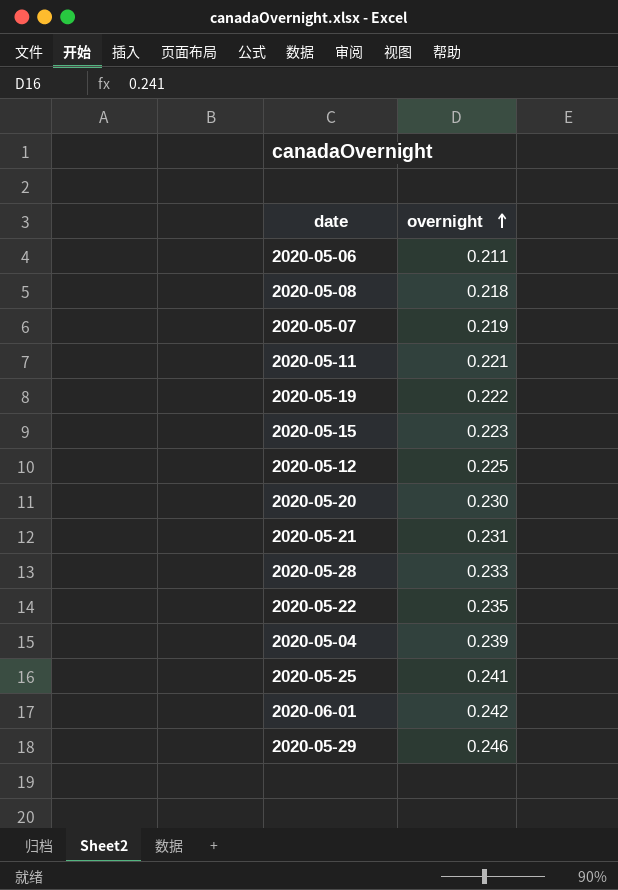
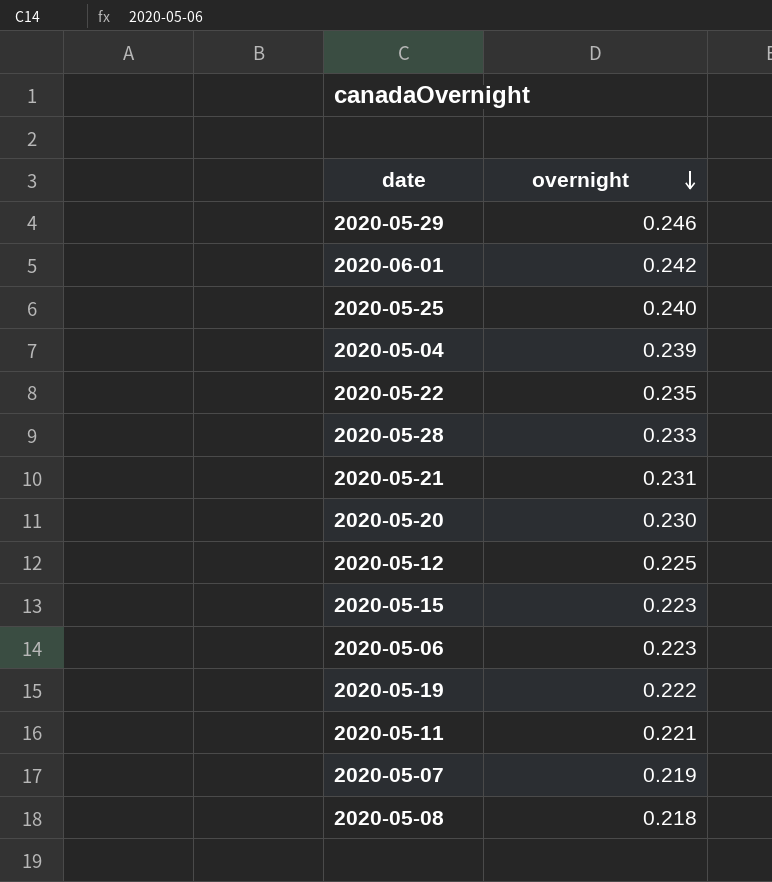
row order: overnight ascending -> overnight descending
2020-05-25 | overnight: 0.241 -> 0.240
2020-05-06 | overnight: 0.211 -> 0.223

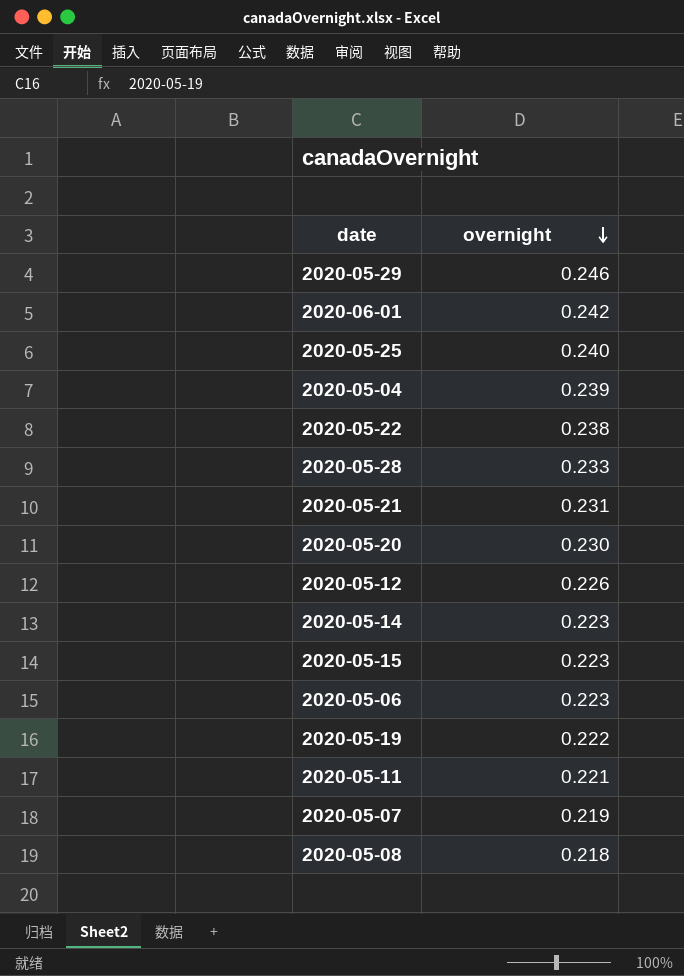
2020-05-22 | overnight: 0.235 -> 0.238
2020-05-12 | overnight: 0.225 -> 0.226
row 2020-05-14: none -> 0.223

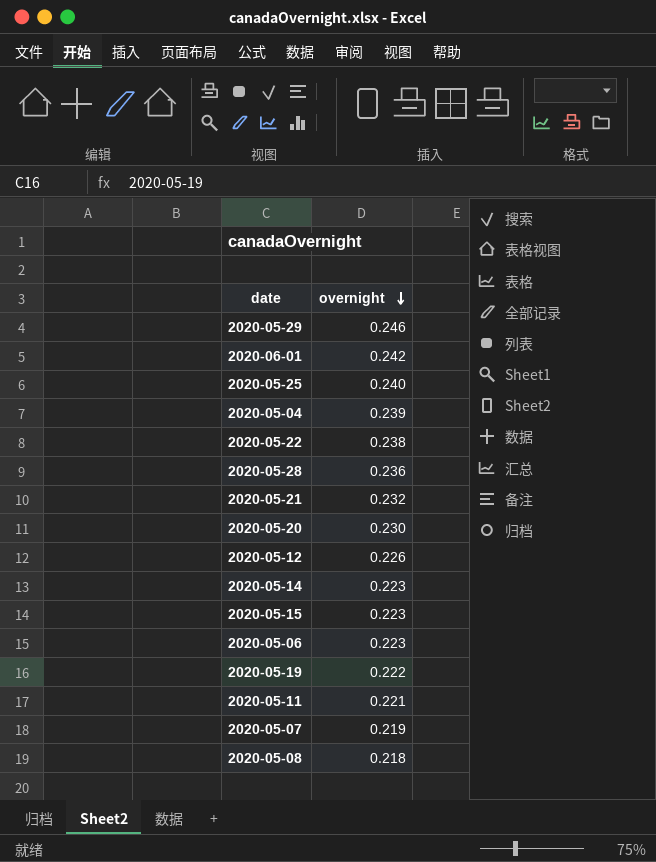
2020-05-28 | overnight: 0.233 -> 0.236
2020-05-21 | overnight: 0.231 -> 0.232

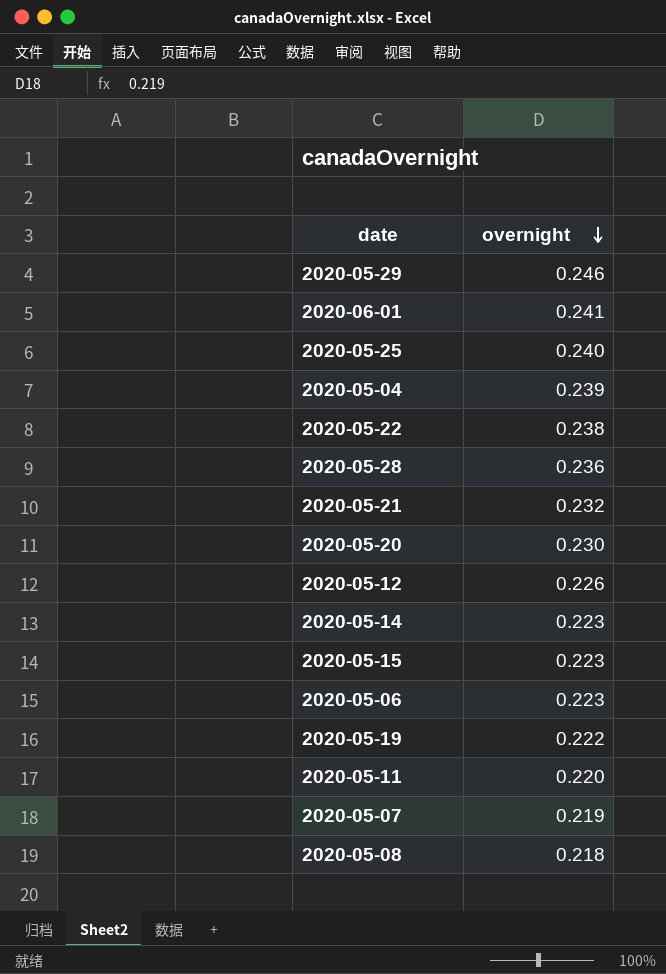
2020-06-01 | overnight: 0.242 -> 0.241
2020-05-11 | overnight: 0.221 -> 0.220

